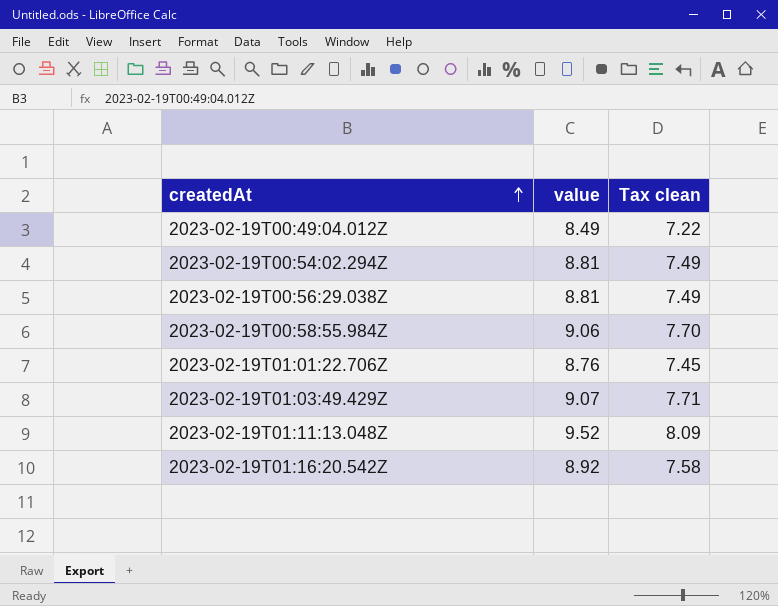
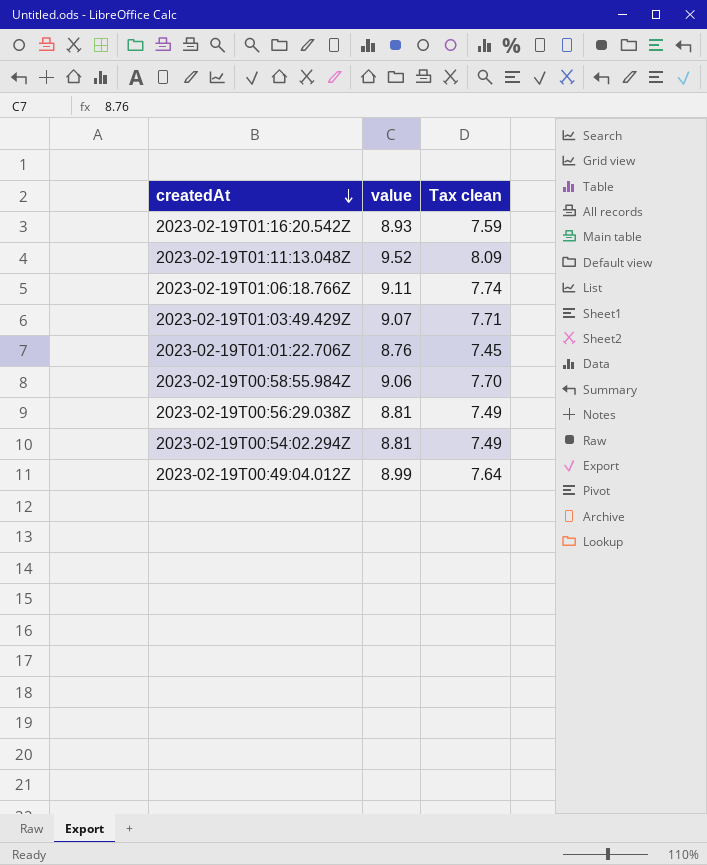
row order: createdAt ascending -> createdAt descending
2023-02-19T01:16:20.542Z | value: 8.92 -> 8.93
2023-02-19T01:16:20.542Z | Tax clean: 7.58 -> 7.59
row 2023-02-19T01:06:18.766Z: none -> 9.11 | 7.74
2023-02-19T00:49:04.012Z | value: 8.49 -> 8.99
2023-02-19T00:49:04.012Z | Tax clean: 7.22 -> 7.64

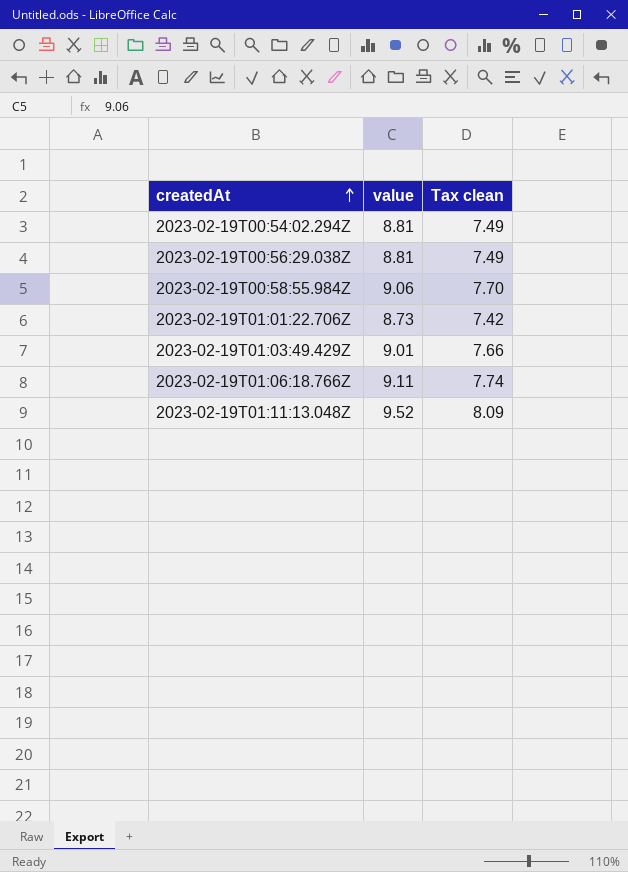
row order: createdAt descending -> createdAt ascending
row 2023-02-19T01:16:20.542Z: 8.93 | 7.59 -> none
row 2023-02-19T00:49:04.012Z: 8.99 | 7.64 -> none
2023-02-19T01:01:22.706Z | value: 8.76 -> 8.73
2023-02-19T01:01:22.706Z | Tax clean: 7.45 -> 7.42
2023-02-19T01:03:49.429Z | value: 9.07 -> 9.01
2023-02-19T01:03:49.429Z | Tax clean: 7.71 -> 7.66

